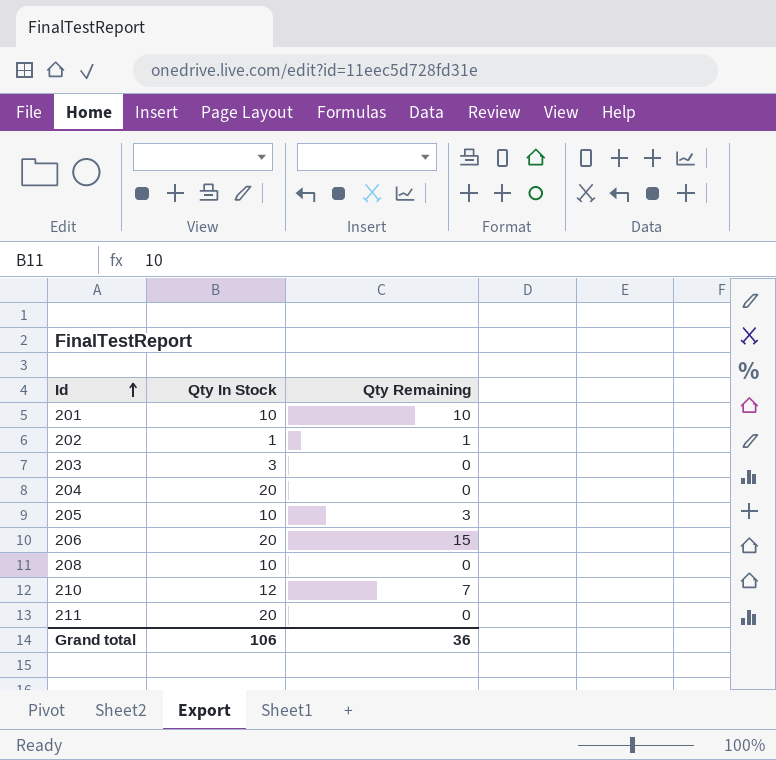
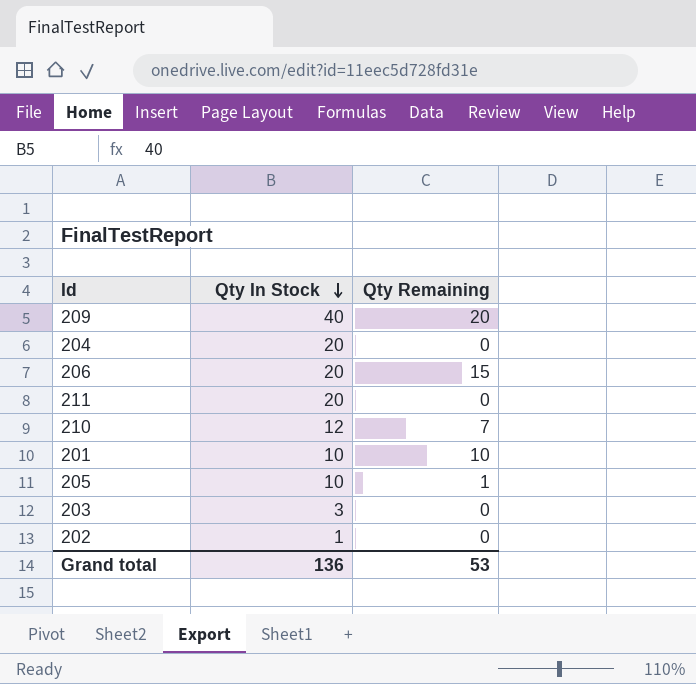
row order: Id ascending -> Qty In Stock descending
row 208: 10 | 0 -> none
row 209: none -> 40 | 20
205 | Qty Remaining: 3 -> 1
202 | Qty Remaining: 1 -> 0
Grand total | Qty In Stock: 106 -> 136
Grand total | Qty Remaining: 36 -> 53

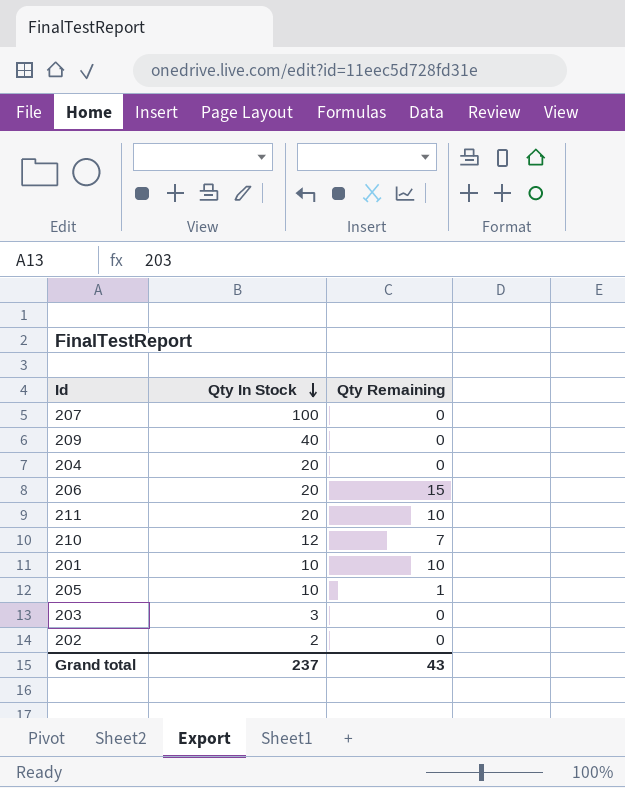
row 207: none -> 100 | 0
209 | Qty Remaining: 20 -> 0
211 | Qty Remaining: 0 -> 10
202 | Qty In Stock: 1 -> 2
Grand total | Qty In Stock: 136 -> 237
Grand total | Qty Remaining: 53 -> 43

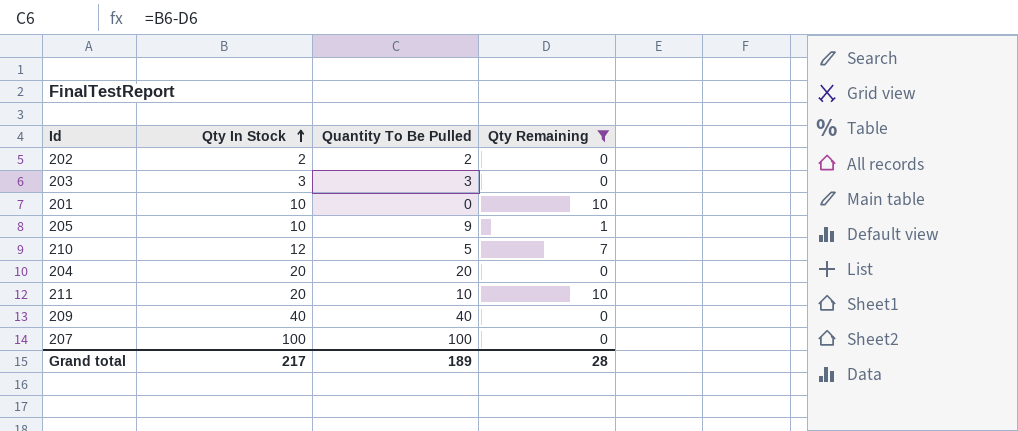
filter: none -> Qty Remaining != 15
row order: Qty In Stock descending -> Qty In Stock ascending
column Quantity To Be Pulled | formula: none -> [Qty In Stock] - [Qty Remaining]
Grand total | Qty In Stock: 237 -> 217
Grand total | Qty Remaining: 43 -> 28

